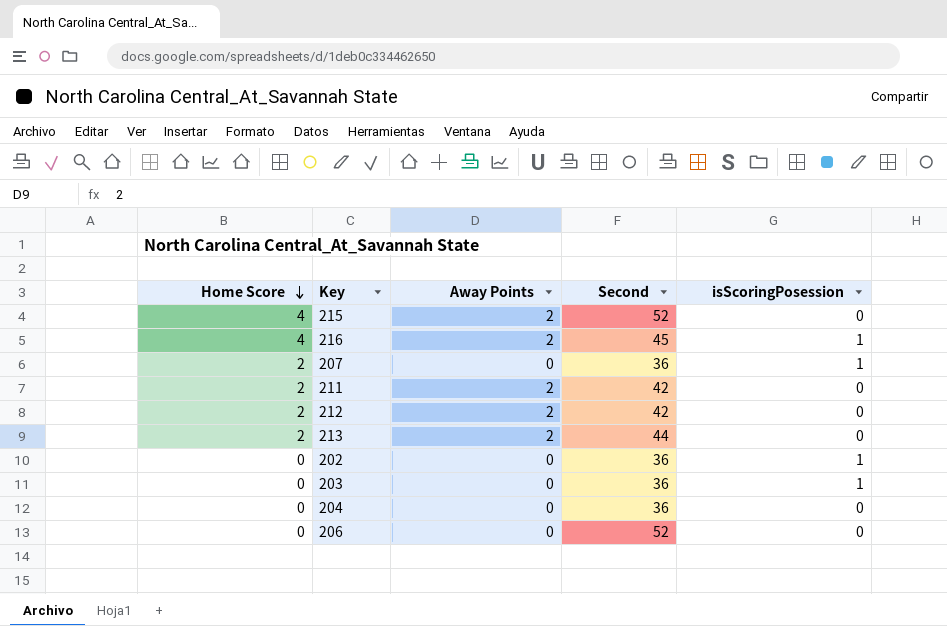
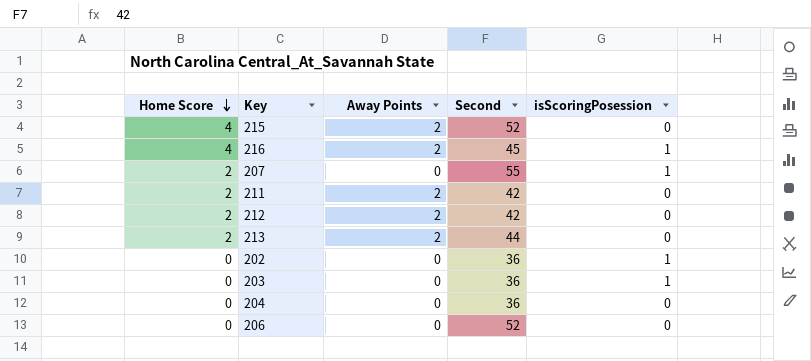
207 | Second: 36 -> 55

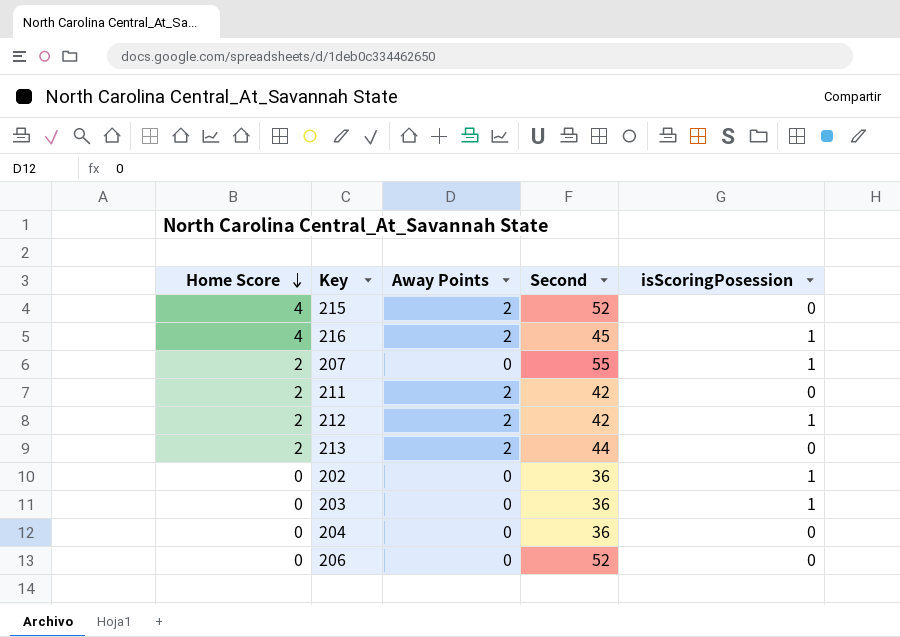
212 | isScoringPosession: 0 -> 1

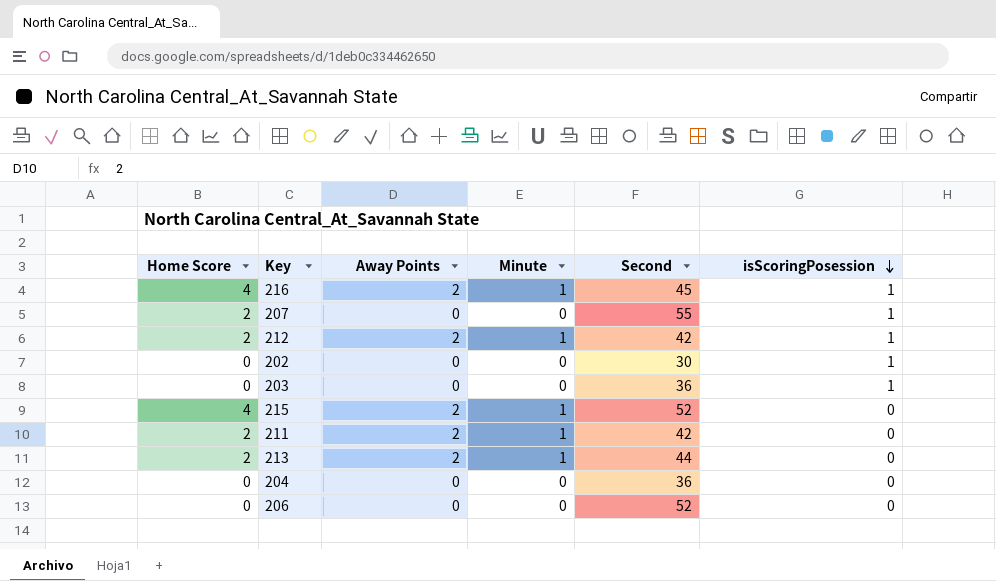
row order: Home Score descending -> isScoringPosession descending
column Minute | position: none -> 4
202 | Second: 36 -> 30

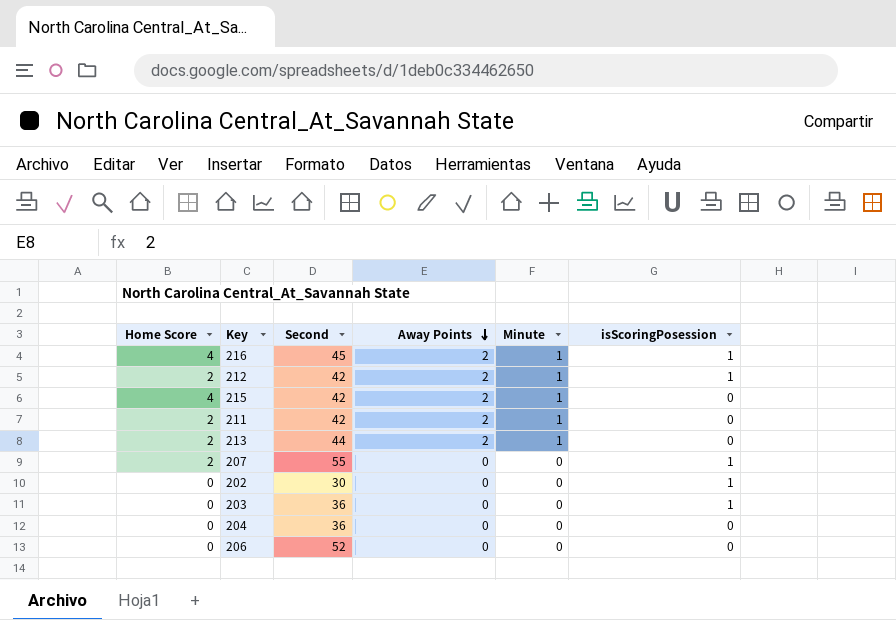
row order: isScoringPosession descending -> Away Points descending
column Second | position: 5 -> 3
215 | Second: 52 -> 42

